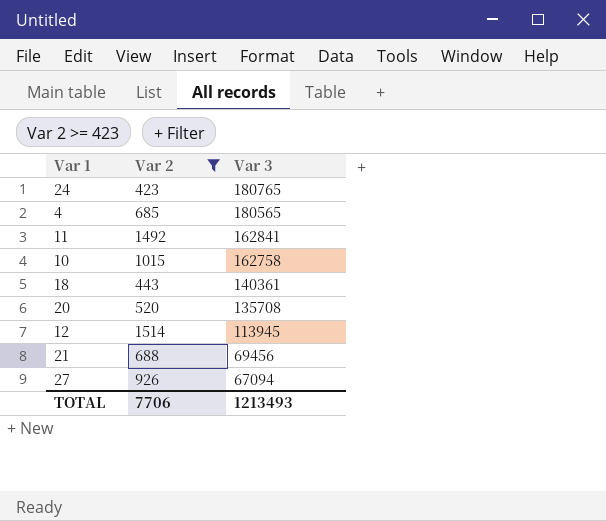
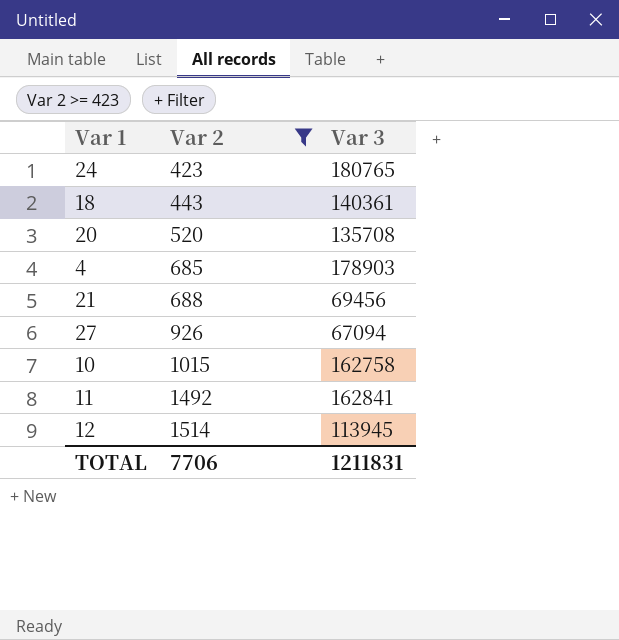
row order: Var 3 descending -> Var 2 ascending
4 | Var 3: 180565 -> 178903
TOTAL | Var 3: 1213493 -> 1211831

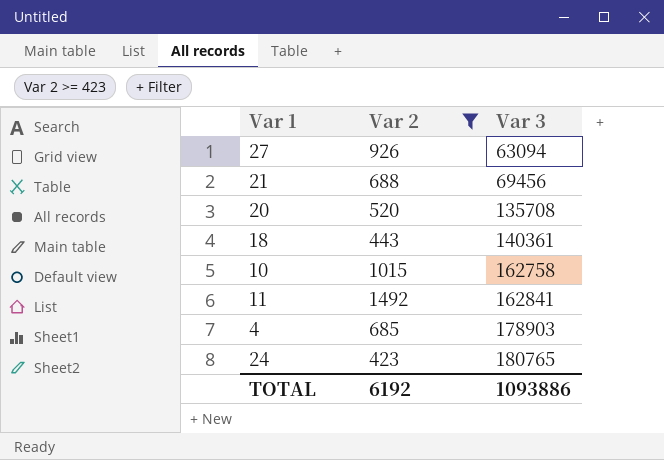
row order: Var 2 ascending -> Var 3 ascending
row 12: 1514 | 113945 -> none
27 | Var 3: 67094 -> 63094
TOTAL | Var 2: 7706 -> 6192
TOTAL | Var 3: 1211831 -> 1093886

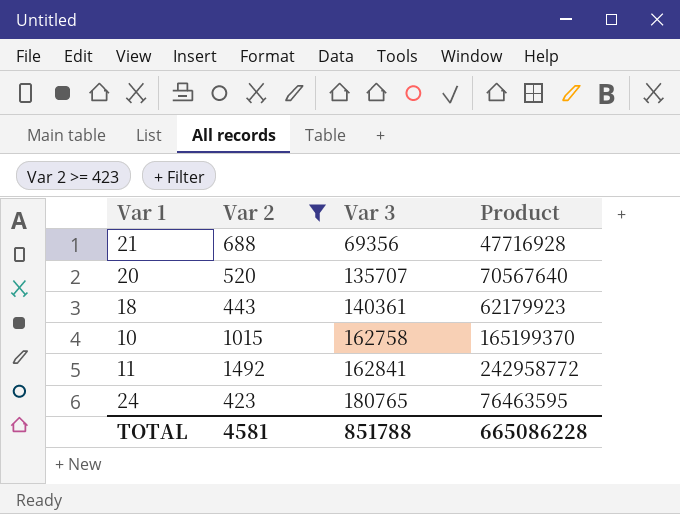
column Product | formula: none -> [Var 2] * [Var 3]
row 27: 926 | 63094 -> none
row 4: 685 | 178903 -> none
21 | Var 3: 69456 -> 69356
20 | Var 3: 135708 -> 135707
TOTAL | Var 2: 6192 -> 4581
TOTAL | Var 3: 1093886 -> 851788

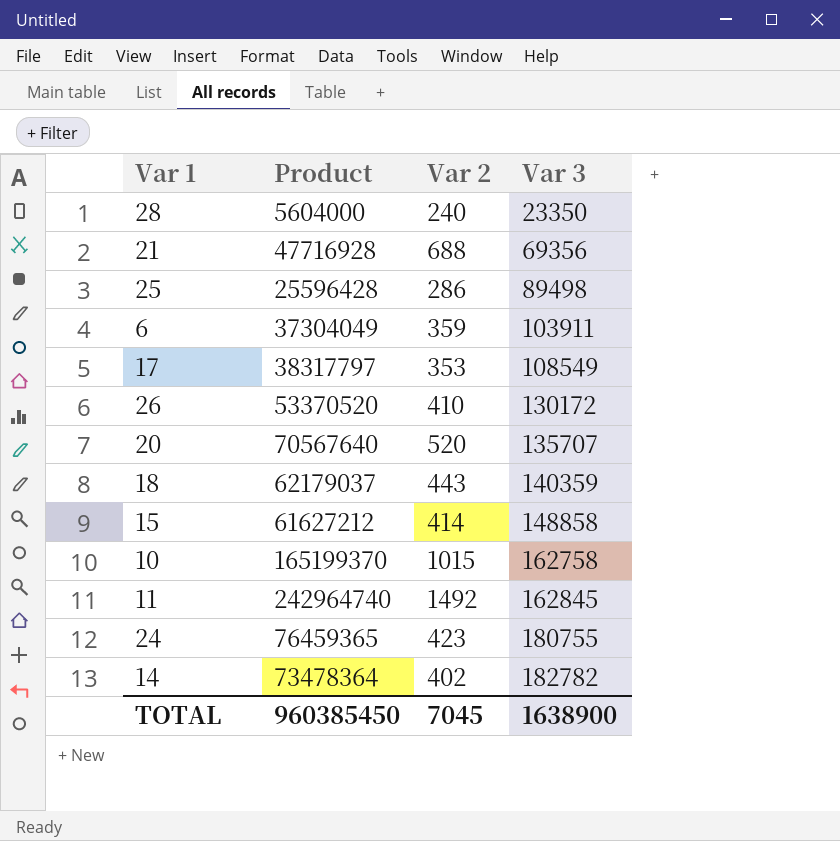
filter: Var 2 >= 423 -> none
column Product | position: 4 -> 2
18 | Product: 62179923 -> 62179037
18 | Var 3: 140361 -> 140359
11 | Product: 242958772 -> 242964740
11 | Var 3: 162841 -> 162845
24 | Product: 76463595 -> 76459365
24 | Var 3: 180765 -> 180755
TOTAL | Product: 665086228 -> 960385450
TOTAL | Var 2: 4581 -> 7045
TOTAL | Var 3: 851788 -> 1638900

